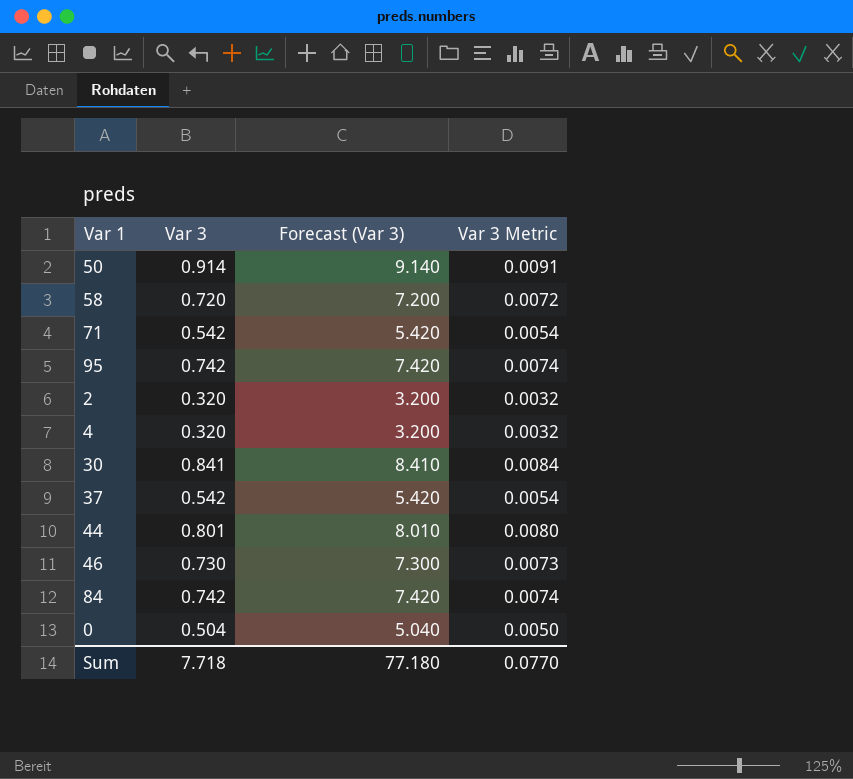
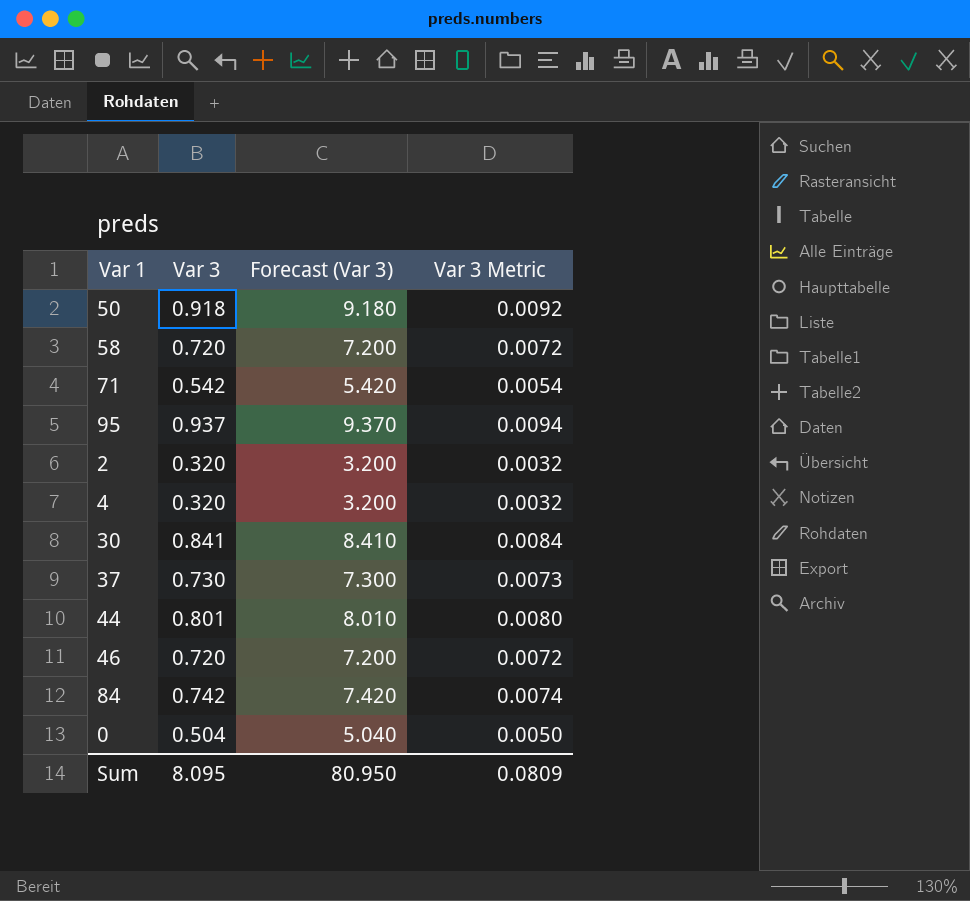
50 | Var 3: 0.914 -> 0.918
50 | Forecast (Var 3): 9.140 -> 9.180
50 | Var 3 Metric: 0.0091 -> 0.0092
95 | Var 3: 0.742 -> 0.937
95 | Forecast (Var 3): 7.420 -> 9.370
95 | Var 3 Metric: 0.0074 -> 0.0094
37 | Var 3: 0.542 -> 0.730
37 | Forecast (Var 3): 5.420 -> 7.300
37 | Var 3 Metric: 0.0054 -> 0.0073
46 | Var 3: 0.730 -> 0.720
46 | Forecast (Var 3): 7.300 -> 7.200
46 | Var 3 Metric: 0.0073 -> 0.0072
Sum | Var 3: 7.718 -> 8.095
Sum | Forecast (Var 3): 77.180 -> 80.950
Sum | Var 3 Metric: 0.0770 -> 0.0809

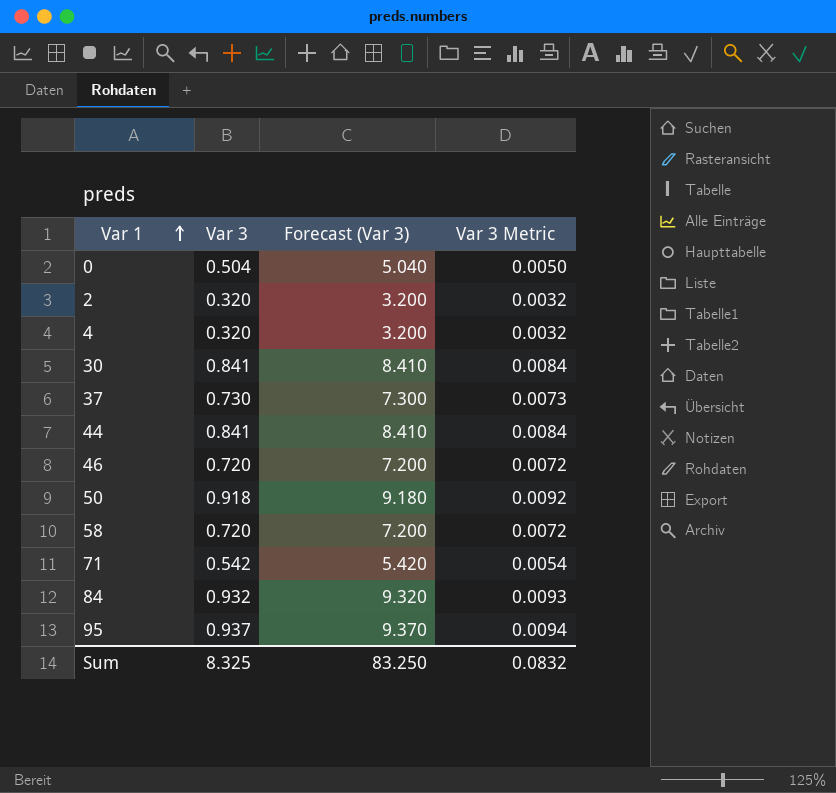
row order: none -> Var 1 ascending
44 | Var 3: 0.801 -> 0.841
44 | Forecast (Var 3): 8.010 -> 8.410
44 | Var 3 Metric: 0.0080 -> 0.0084
84 | Var 3: 0.742 -> 0.932
84 | Forecast (Var 3): 7.420 -> 9.320
84 | Var 3 Metric: 0.0074 -> 0.0093
Sum | Var 3: 8.095 -> 8.325
Sum | Forecast (Var 3): 80.950 -> 83.250
Sum | Var 3 Metric: 0.0809 -> 0.0832

